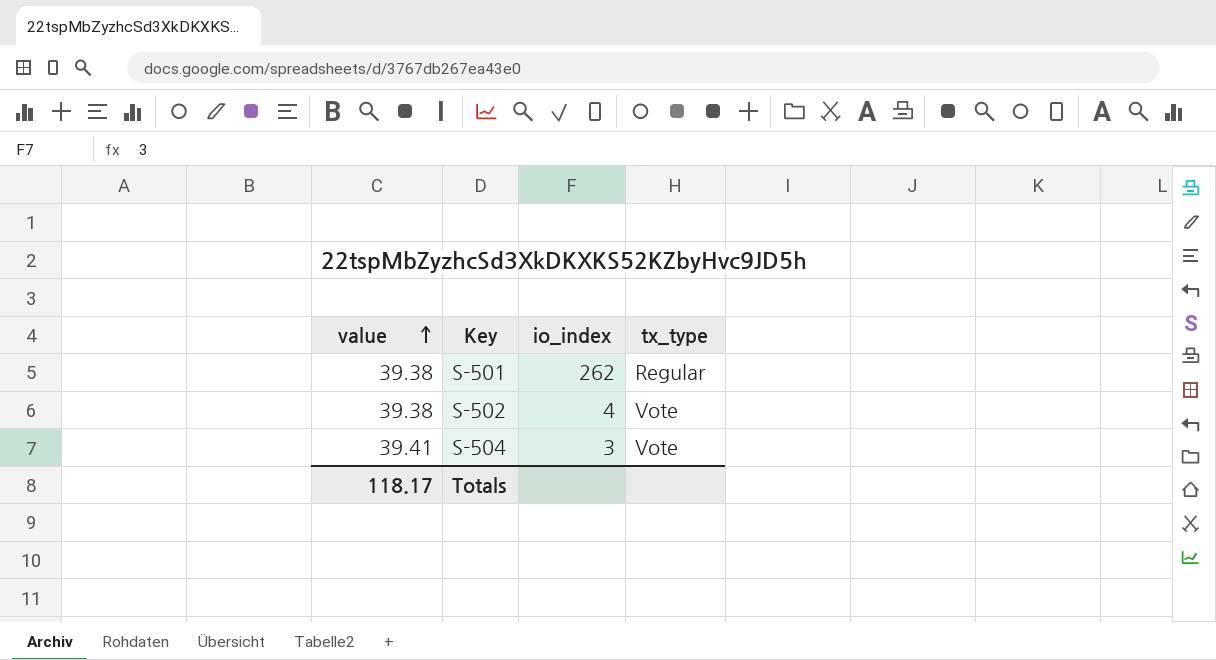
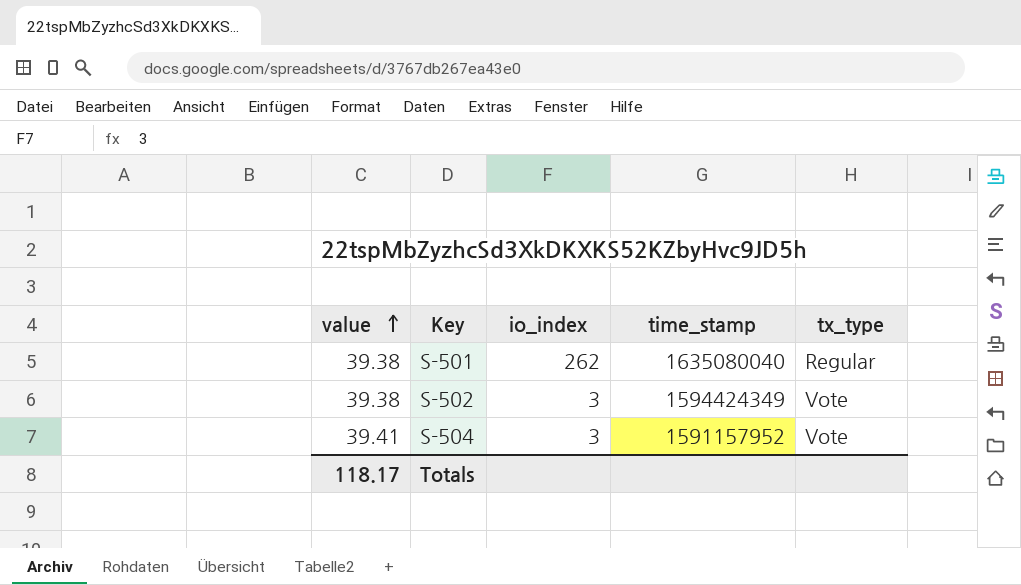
column time_stamp | position: none -> 4
S-502 | io_index: 4 -> 3

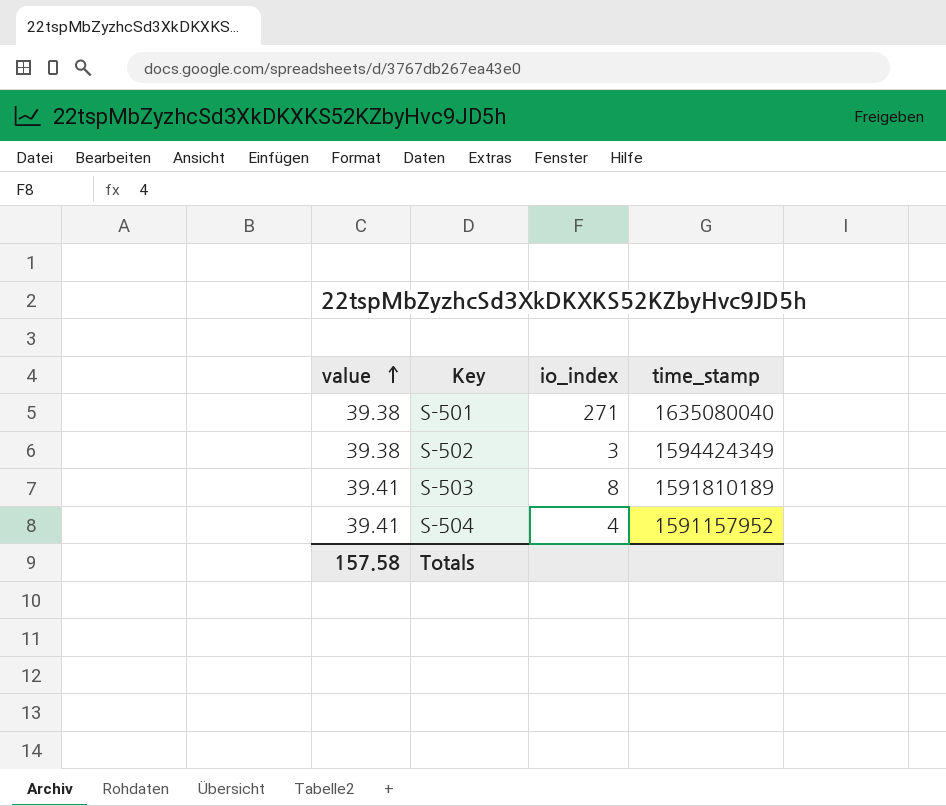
column tx_type | position: 5 -> none
S-501 | io_index: 262 -> 271
row S-503: none -> 39.41 | 8 | 1591810189
S-504 | io_index: 3 -> 4
Totals | value: 118.17 -> 157.58

